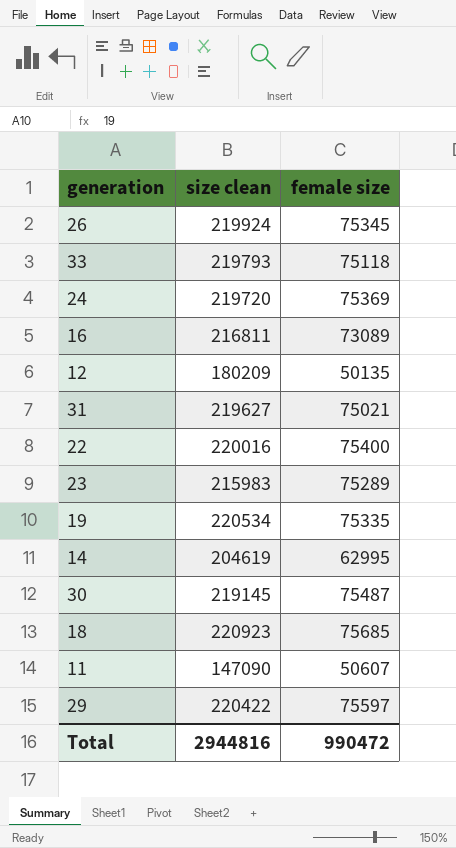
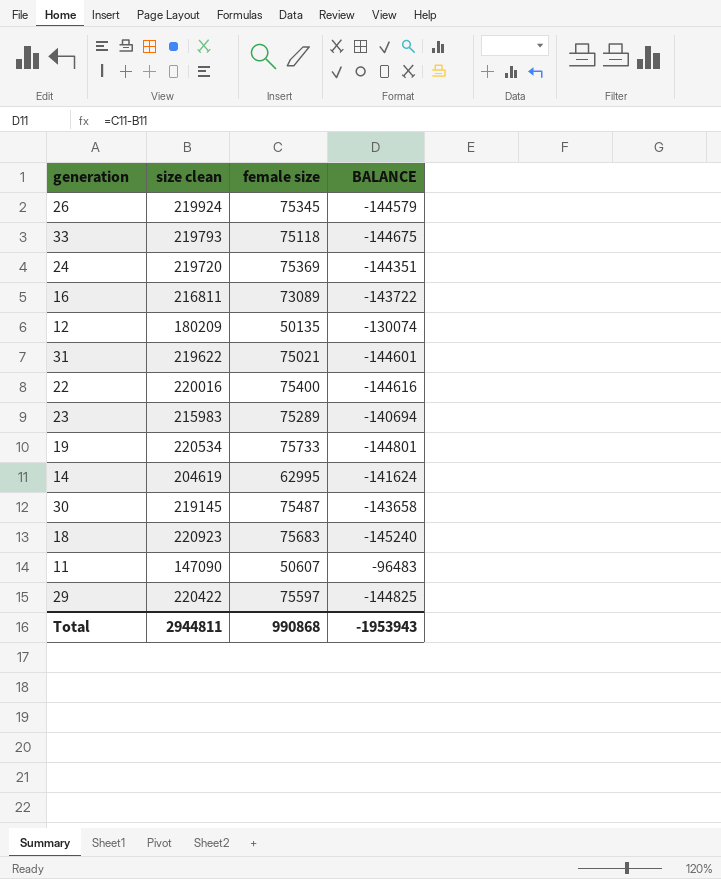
column BALANCE | formula: none -> [female size] - [size clean]
31 | size clean: 219627 -> 219622
19 | female size: 75335 -> 75733
18 | female size: 75685 -> 75683
Total | size clean: 2944816 -> 2944811
Total | female size: 990472 -> 990868

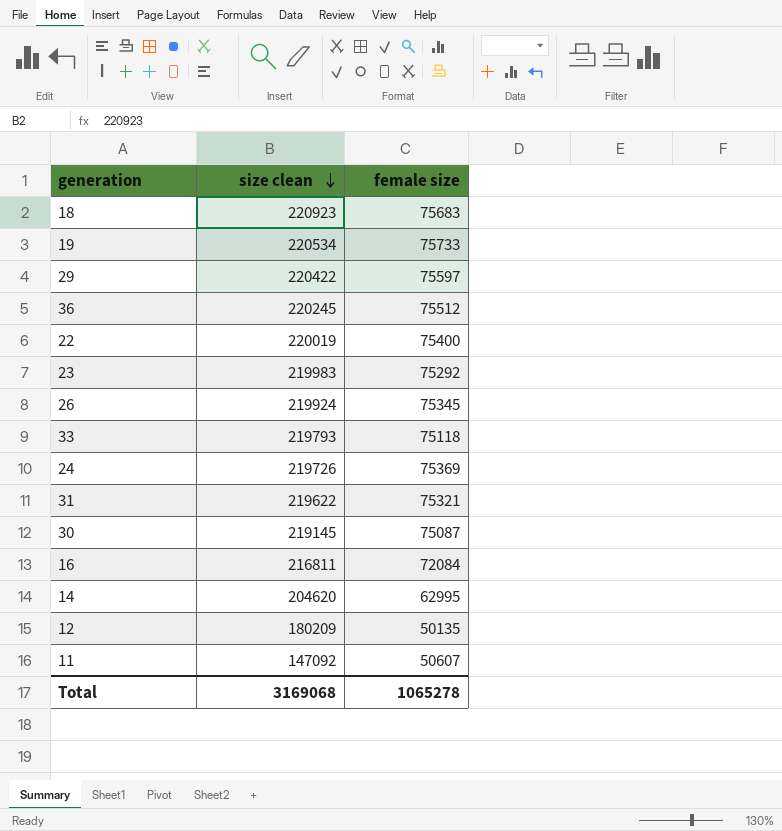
row order: none -> size clean descending
column BALANCE | formula: [female size] - [size clean] -> none
row 36: none -> 220245 | 75512
22 | size clean: 220016 -> 220019
23 | size clean: 215983 -> 219983
23 | female size: 75289 -> 75292
24 | size clean: 219720 -> 219726
31 | female size: 75021 -> 75321
30 | female size: 75487 -> 75087
16 | female size: 73089 -> 72084
14 | size clean: 204619 -> 204620
11 | size clean: 147090 -> 147092
Total | size clean: 2944811 -> 3169068
Total | female size: 990868 -> 1065278

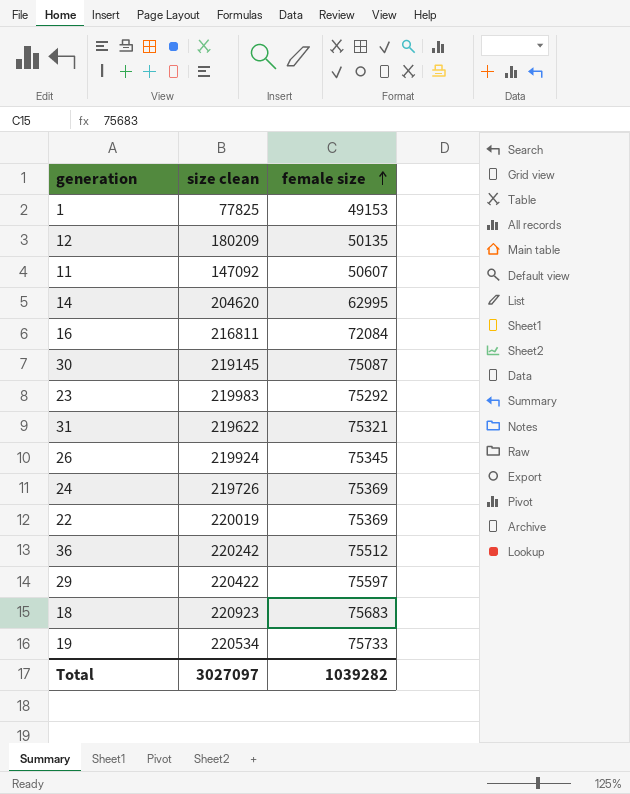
row order: size clean descending -> female size ascending
row 33: 219793 | 75118 -> none
row 1: none -> 77825 | 49153
22 | female size: 75400 -> 75369
36 | size clean: 220245 -> 220242
Total | size clean: 3169068 -> 3027097
Total | female size: 1065278 -> 1039282

